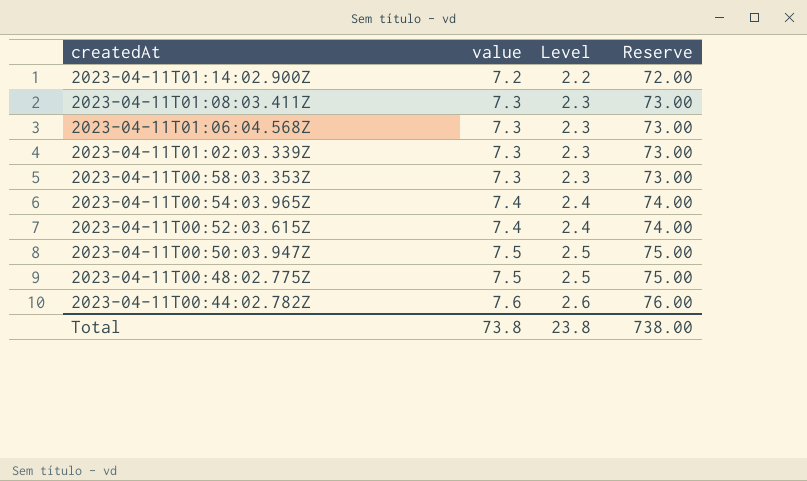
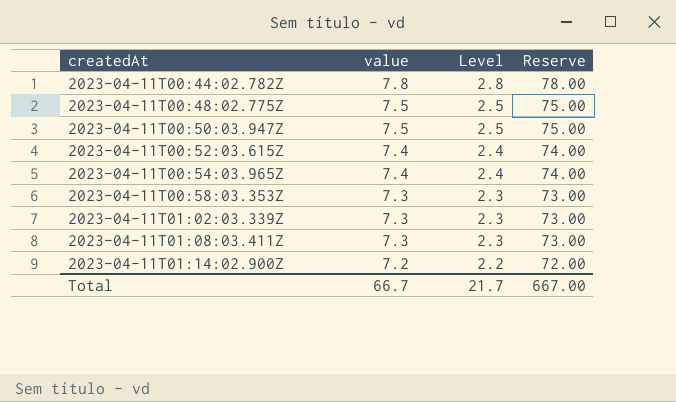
row order: createdAt descending -> createdAt ascending
row 2023-04-11T01:06:04.568Z: 7.3 | 2.3 | 73.00 -> none
2023-04-11T00:44:02.782Z | value: 7.6 -> 7.8
2023-04-11T00:44:02.782Z | Level: 2.6 -> 2.8
2023-04-11T00:44:02.782Z | Reserve: 76.00 -> 78.00
Total | value: 73.8 -> 66.7
Total | Level: 23.8 -> 21.7
Total | Reserve: 738.00 -> 667.00

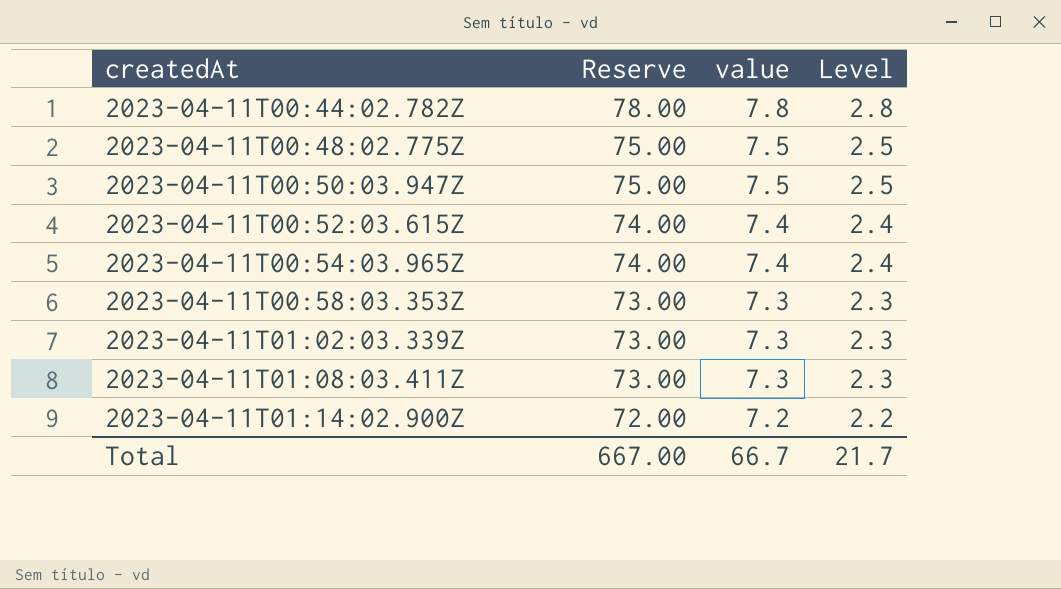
column Reserve | position: 4 -> 2

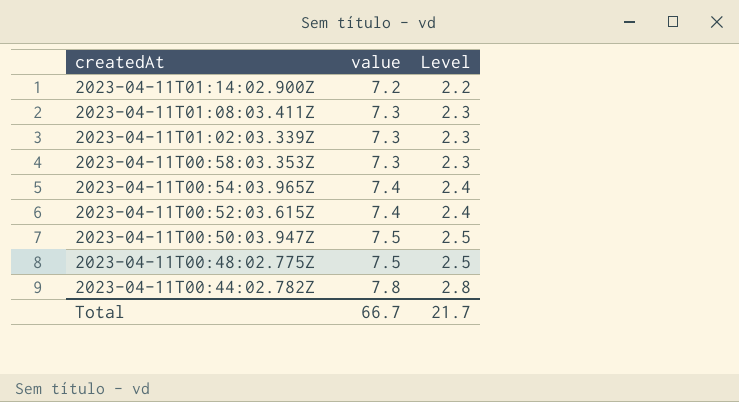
row order: createdAt ascending -> createdAt descending
column Reserve | formula: [value] * 10 -> none

